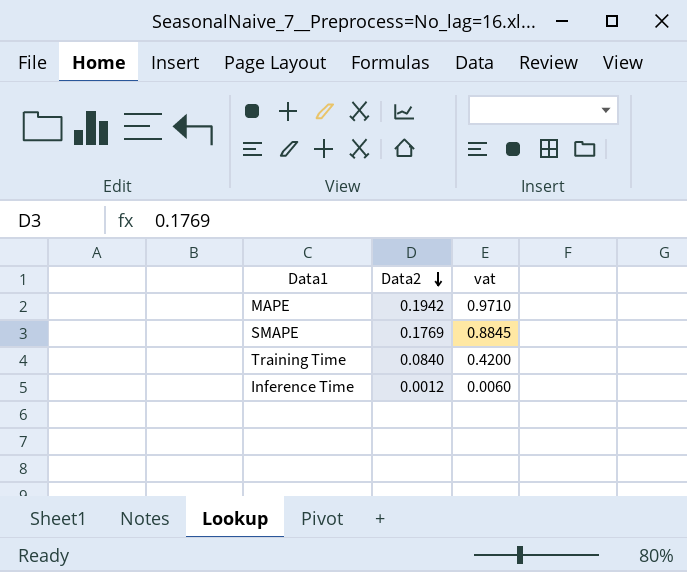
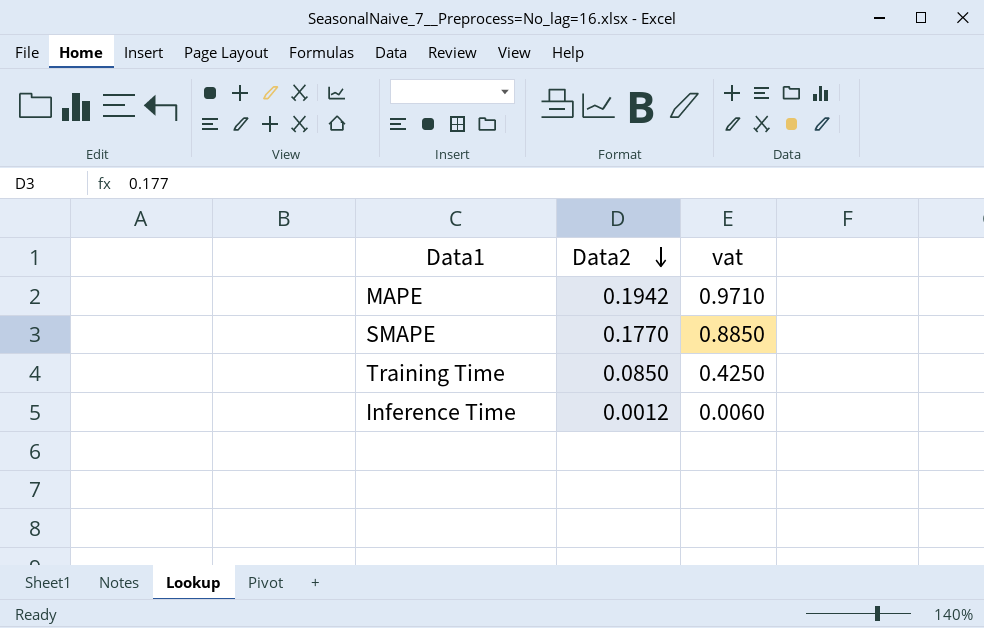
SMAPE | Data2: 0.1769 -> 0.1770
SMAPE | vat: 0.8845 -> 0.8850
Training Time | Data2: 0.0840 -> 0.0850
Training Time | vat: 0.4200 -> 0.4250

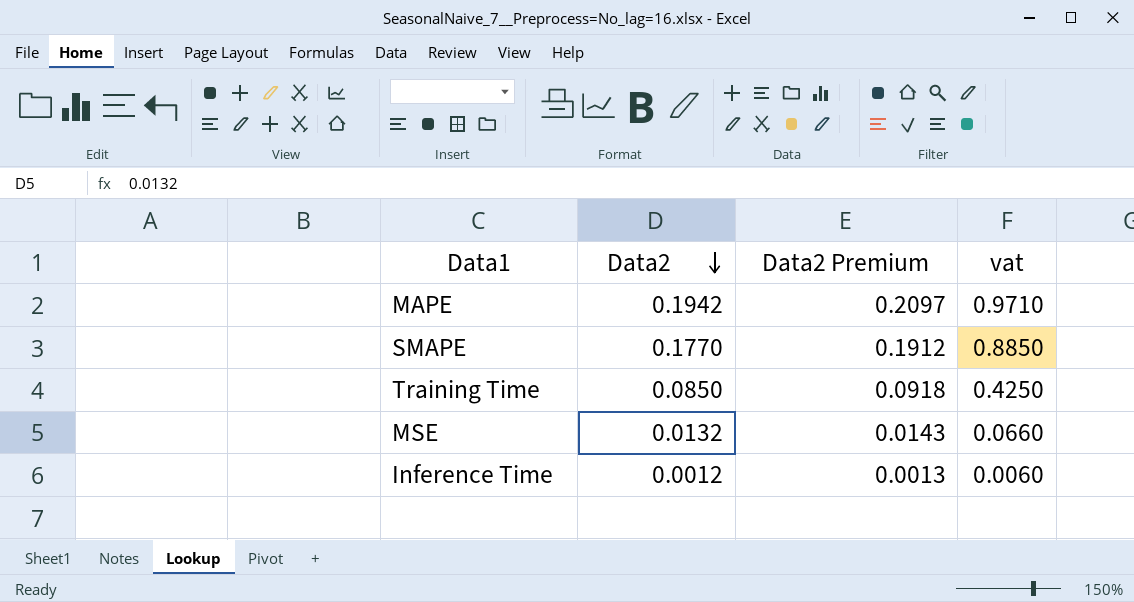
column Data2 Premium | formula: none -> [Data2] * 1.08
row MSE: none -> 0.0132 | 0.0143 | 0.0660

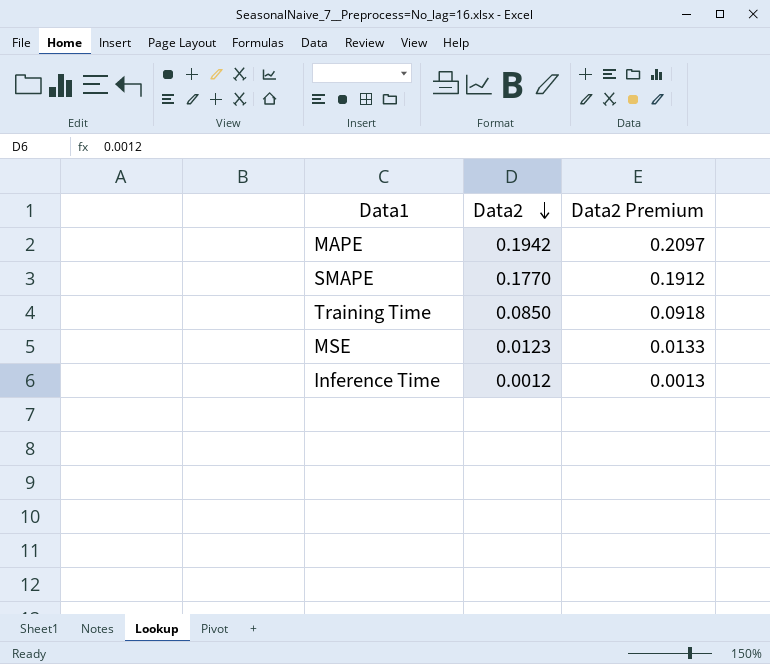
column vat | formula: [Data2] * 5 -> none
MSE | Data2: 0.0132 -> 0.0123
MSE | Data2 Premium: 0.0143 -> 0.0133

